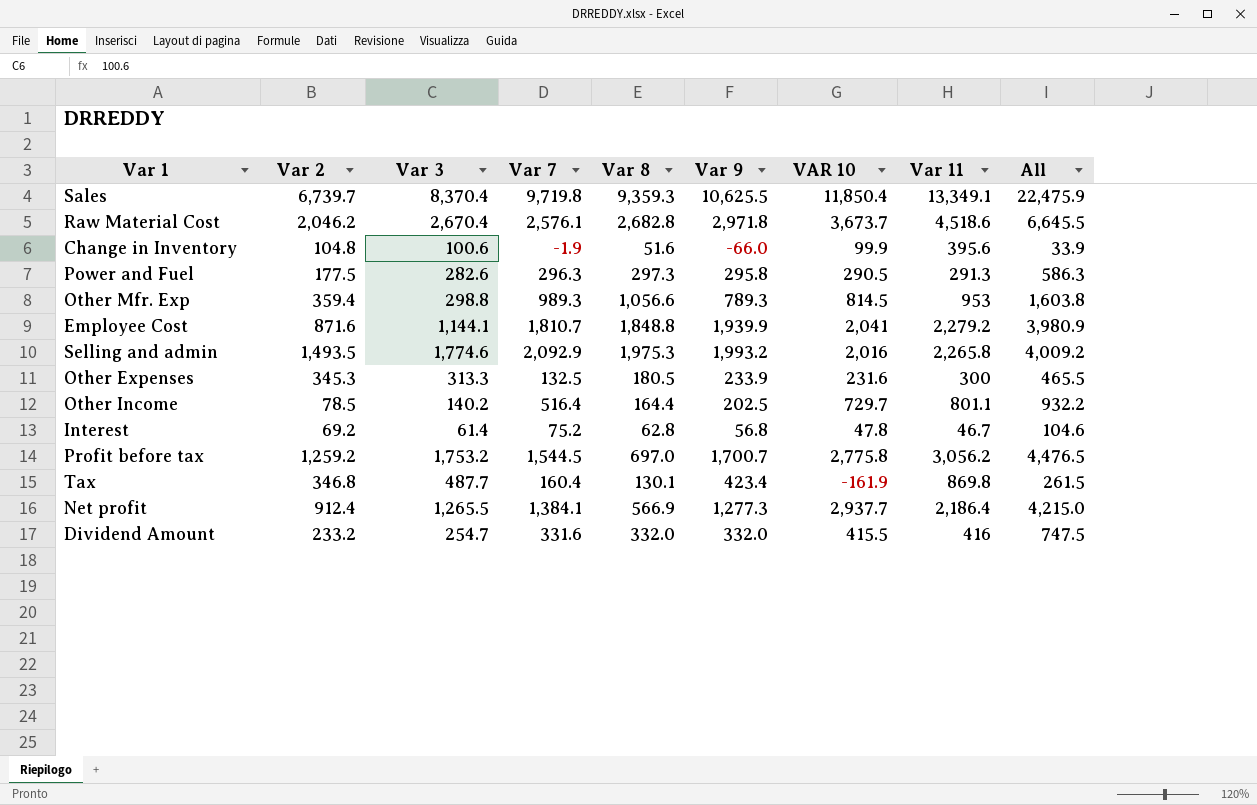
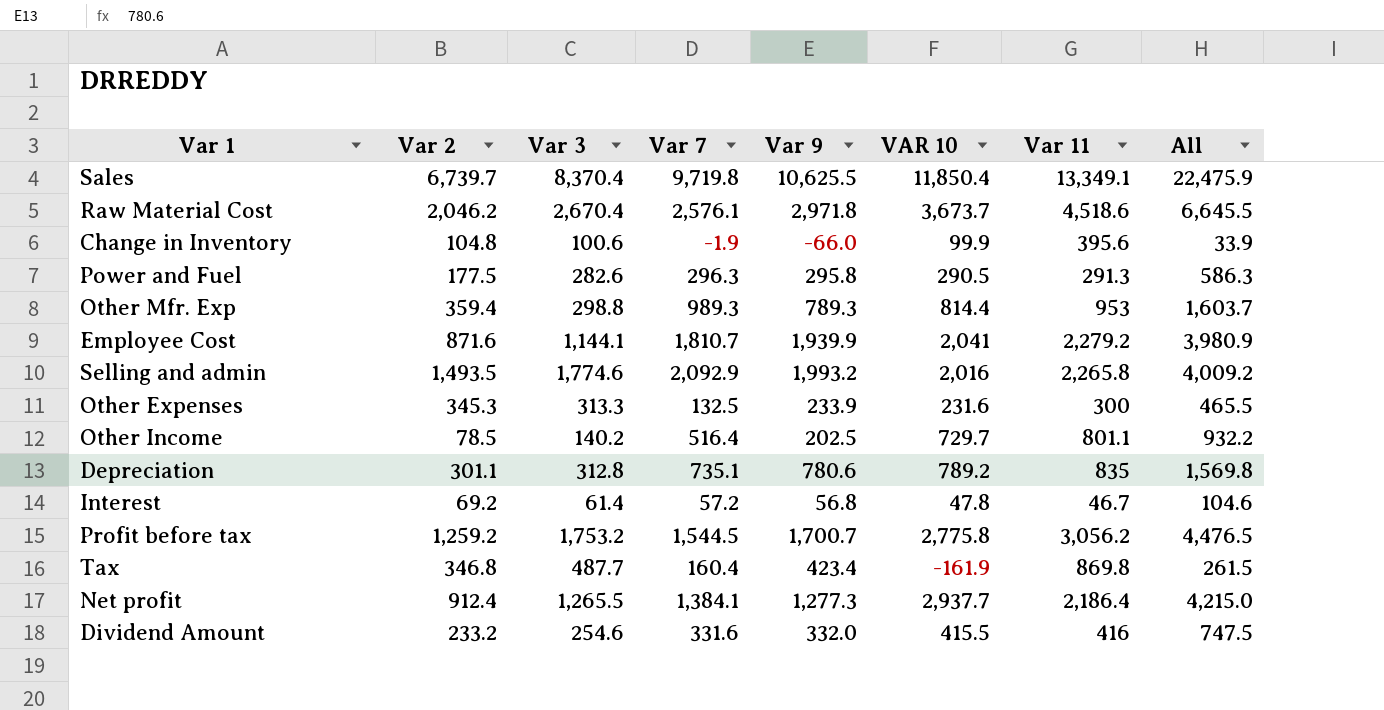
column Var 8 | position: 5 -> none
Other Mfr. Exp | VAR 10: 814.5 -> 814.4
Other Mfr. Exp | All: 1,603.8 -> 1,603.7
row Depreciation: none -> 301.1 | 312.8 | 735.1 | 780.6 | 789.2 | 835 | 1,569.8
Interest | Var 7: 75.2 -> 57.2
Dividend Amount | Var 3: 254.7 -> 254.6

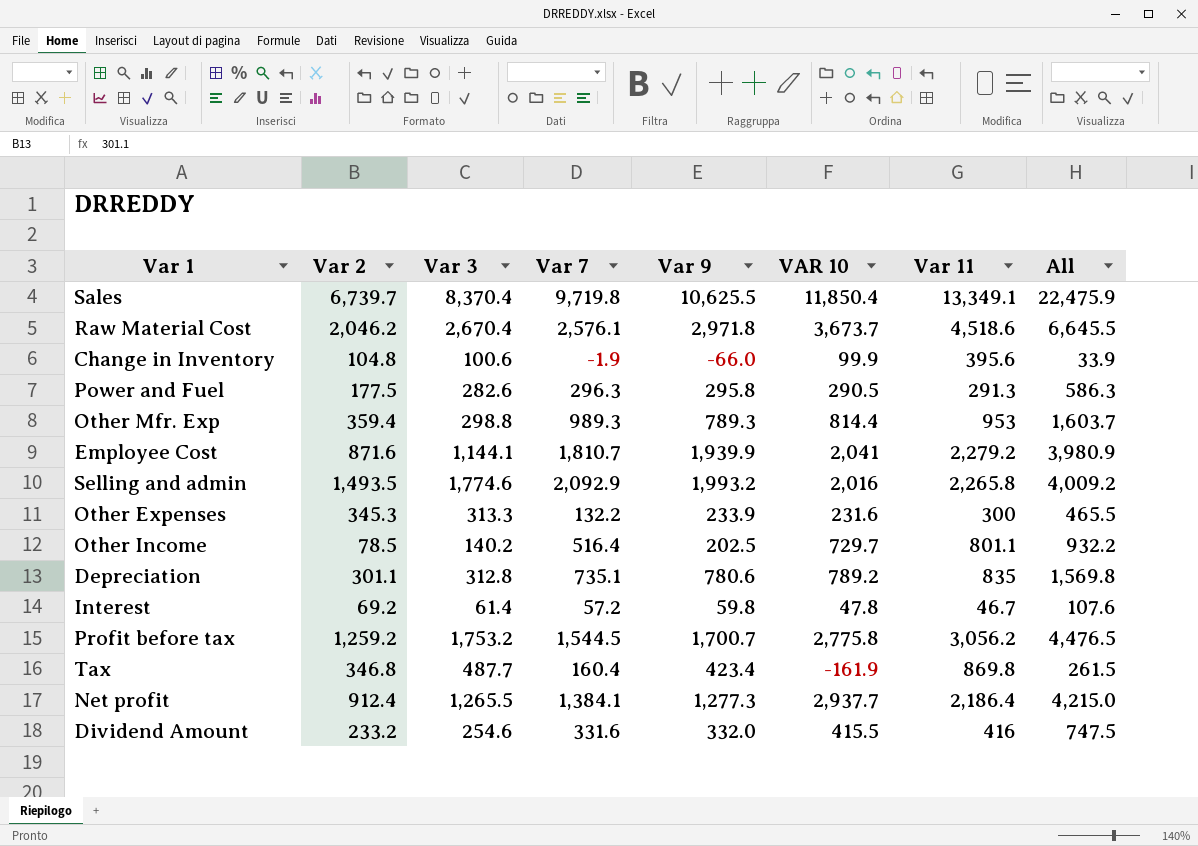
Other Expenses | Var 7: 132.5 -> 132.2
Interest | Var 9: 56.8 -> 59.8
Interest | All: 104.6 -> 107.6

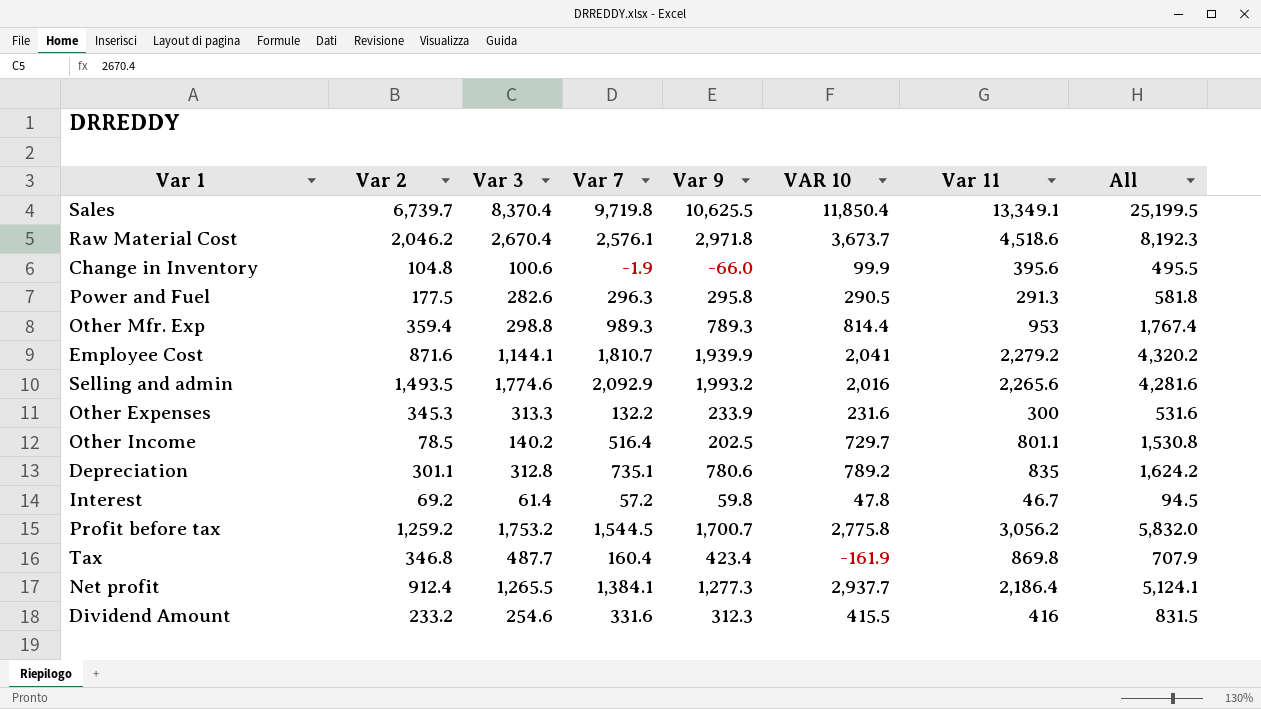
column All | formula: [Var 9] + [VAR 10] -> [VAR 10] + [Var 11]
Selling and admin | Var 11: 2,265.8 -> 2,265.6
Dividend Amount | Var 9: 332.0 -> 312.3

